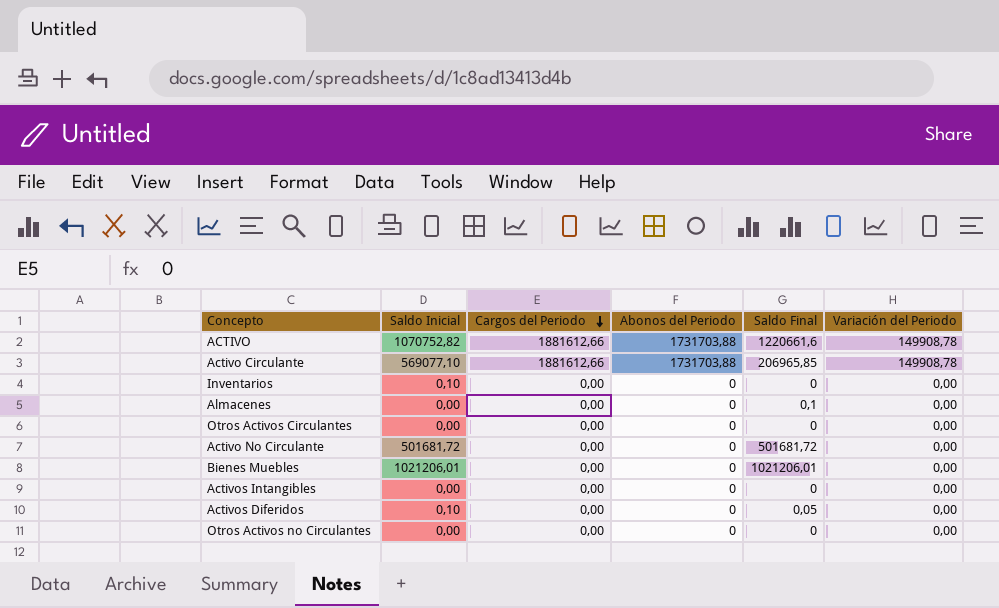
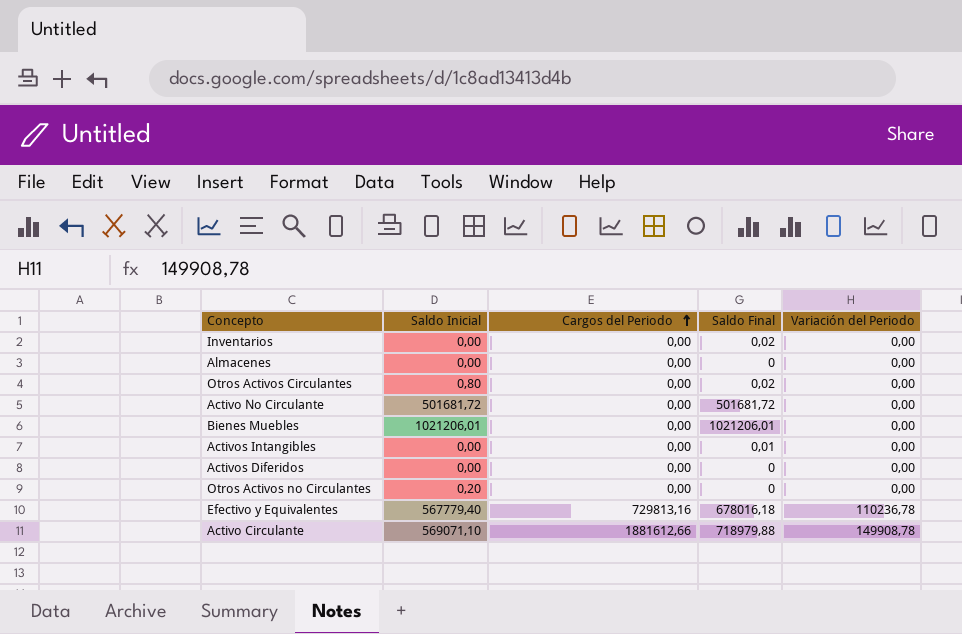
row order: Cargos del Periodo descending -> Cargos del Periodo ascending
column Abonos del Periodo | position: 4 -> none
row ACTIVO: 1070752,82 | 1881612,66 | 1731703,88 | 1220661,6 | 149908,78 -> none
Inventarios | Saldo Inicial: 0,10 -> 0,00
Inventarios | Saldo Final: 0 -> 0,02
Almacenes | Saldo Final: 0,1 -> 0
Otros Activos Circulantes | Saldo Inicial: 0,00 -> 0,80
Otros Activos Circulantes | Saldo Final: 0 -> 0,02
Activos Intangibles | Saldo Final: 0 -> 0,01
Activos Diferidos | Saldo Inicial: 0,10 -> 0,00
Activos Diferidos | Saldo Final: 0,05 -> 0
Otros Activos no Circulantes | Saldo Inicial: 0,00 -> 0,20
row Efectivo y Equivalentes: none -> 567779,40 | 729813,16 | 678016,18 | 110236,78
Activo Circulante | Saldo Inicial: 569077,10 -> 569071,10
Activo Circulante | Saldo Final: 206965,85 -> 718979,88

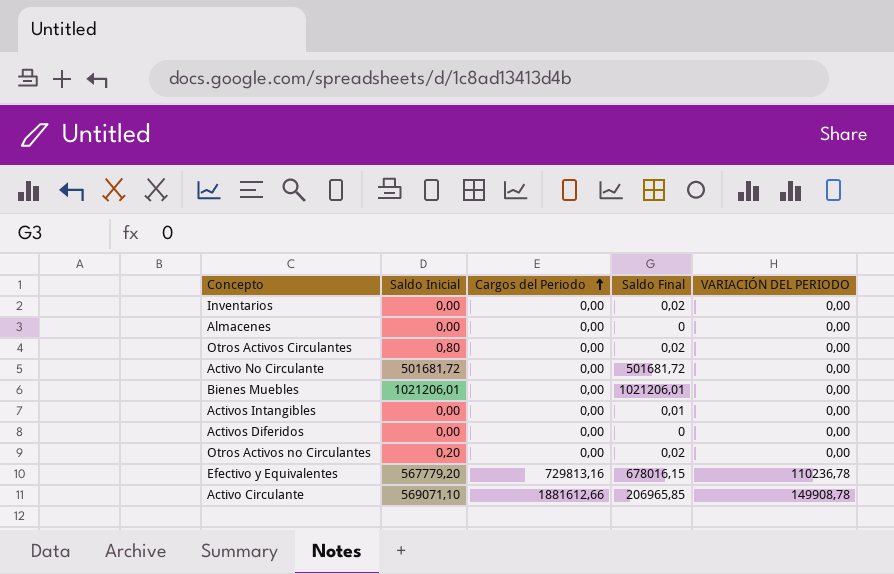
column name: Variación del Periodo -> VARIACIÓN DEL PERIODO
Otros Activos no Circulantes | Saldo Final: 0 -> 0,02
Efectivo y Equivalentes | Saldo Inicial: 567779,40 -> 567779,20
Efectivo y Equivalentes | Saldo Final: 678016,18 -> 678016,15
Activo Circulante | Saldo Final: 718979,88 -> 206965,85

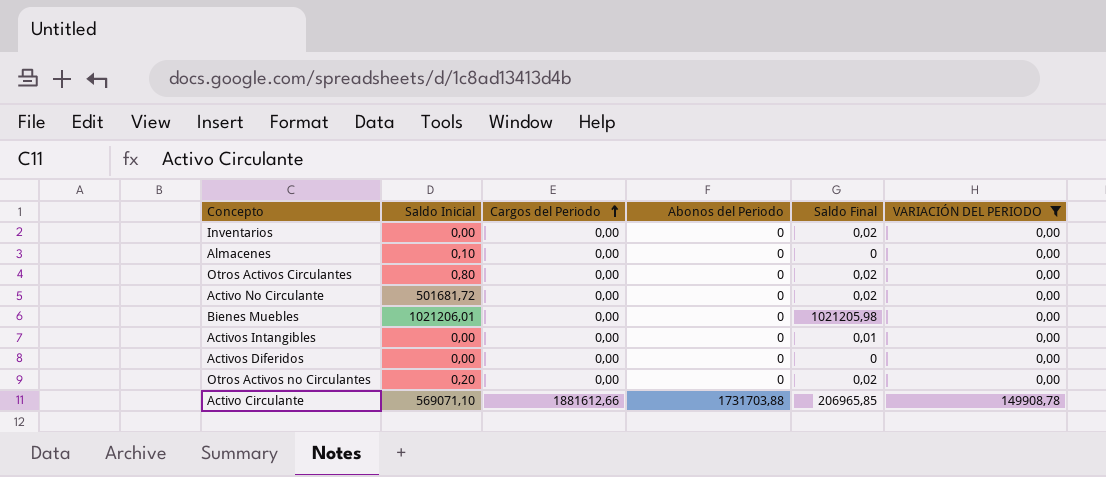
filter: none -> VARIACIÓN DEL PERIODO != 110236,78
column Abonos del Periodo | position: none -> 4
Almacenes | Saldo Inicial: 0,00 -> 0,10
Activo No Circulante | Saldo Final: 501681,72 -> 0,02
Bienes Muebles | Saldo Final: 1021206,01 -> 1021205,98

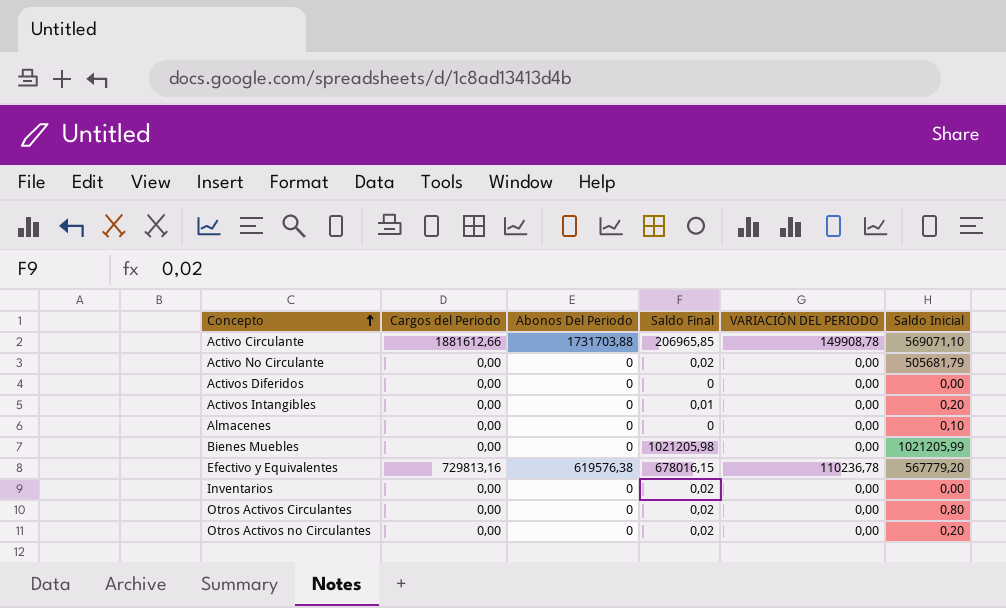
filter: VARIACIÓN DEL PERIODO != 110236,78 -> none
row order: Cargos del Periodo ascending -> Concepto ascending
column name: Abonos del Periodo -> Abonos Del Periodo
column Saldo Inicial | position: 2 -> 6
Activo No Circulante | Saldo Inicial: 501681,72 -> 505681,79
Activos Intangibles | Saldo Inicial: 0,00 -> 0,20
Bienes Muebles | Saldo Inicial: 1021206,01 -> 1021205,99

